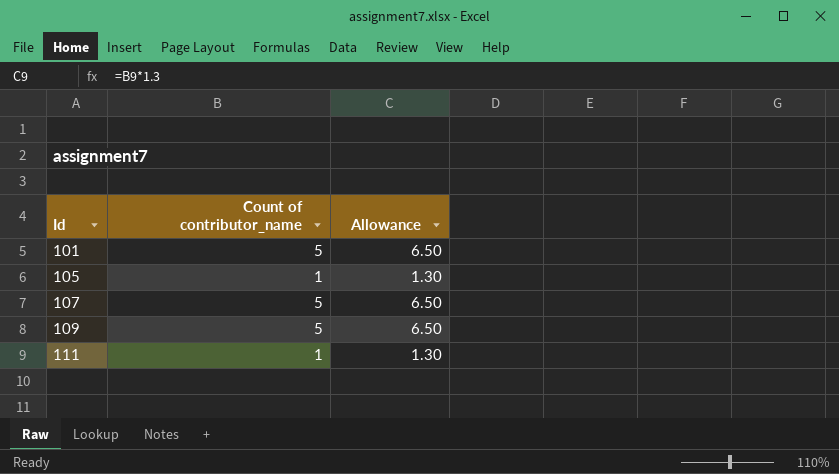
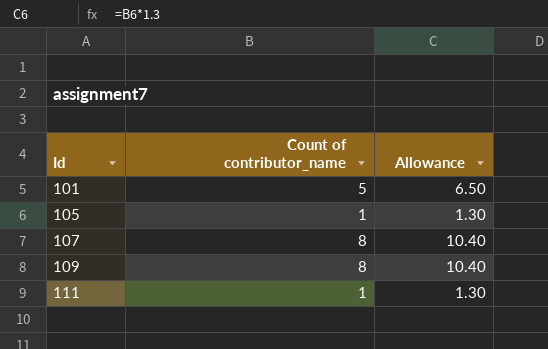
107 | Count of contributor_name: 5 -> 8
107 | Allowance: 6.50 -> 10.40
109 | Count of contributor_name: 5 -> 8
109 | Allowance: 6.50 -> 10.40

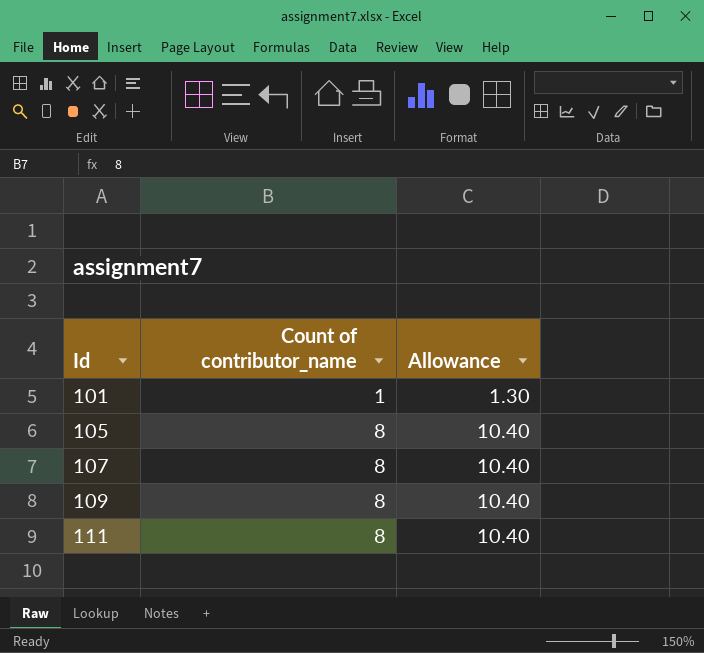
101 | Count of contributor_name: 5 -> 1
101 | Allowance: 6.50 -> 1.30
105 | Count of contributor_name: 1 -> 8
105 | Allowance: 1.30 -> 10.40
111 | Count of contributor_name: 1 -> 8
111 | Allowance: 1.30 -> 10.40

